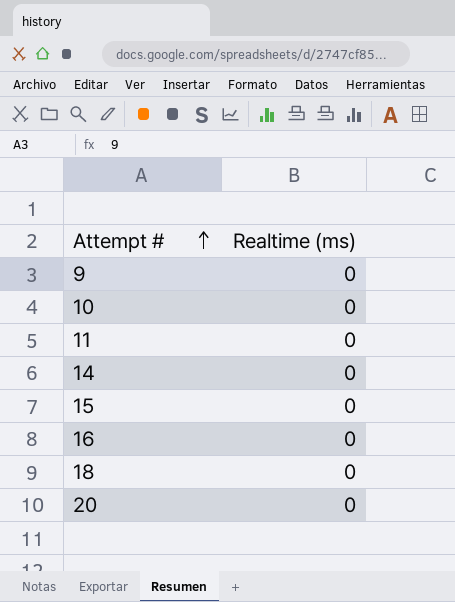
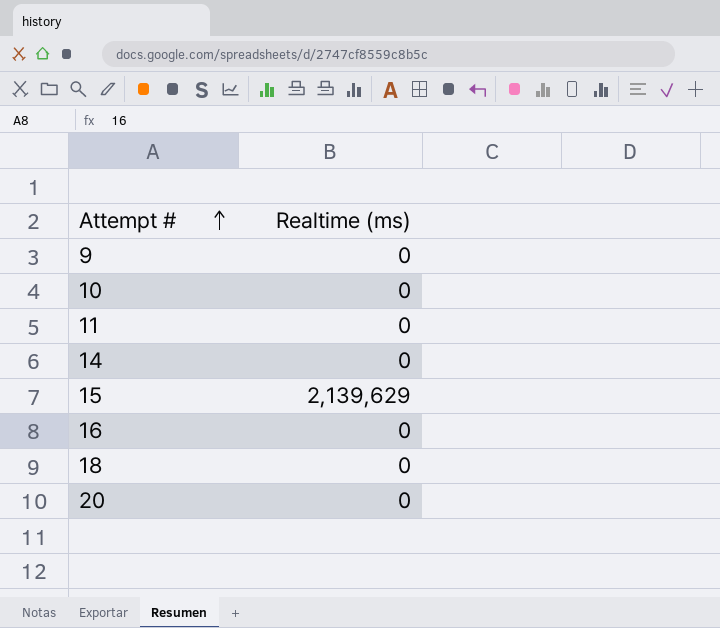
15 | Realtime (ms): 0 -> 2,139,629

